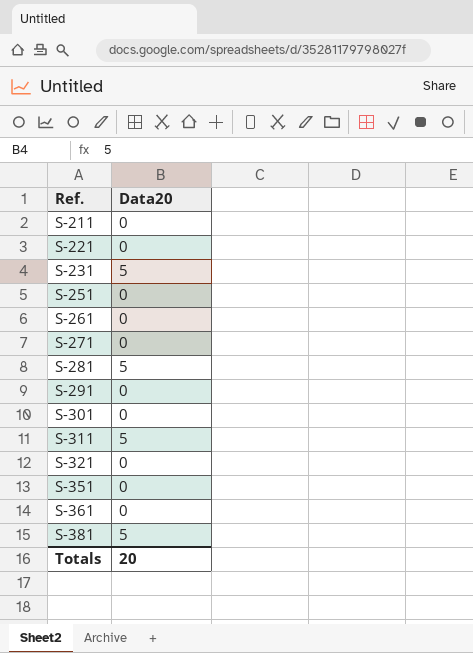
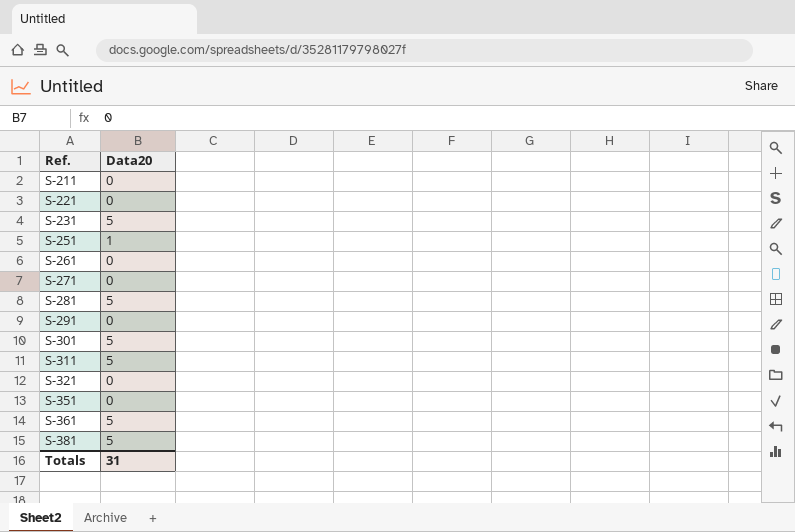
S-251 | Data20: 0 -> 1
S-301 | Data20: 0 -> 5
S-361 | Data20: 0 -> 5
Totals | Data20: 20 -> 31

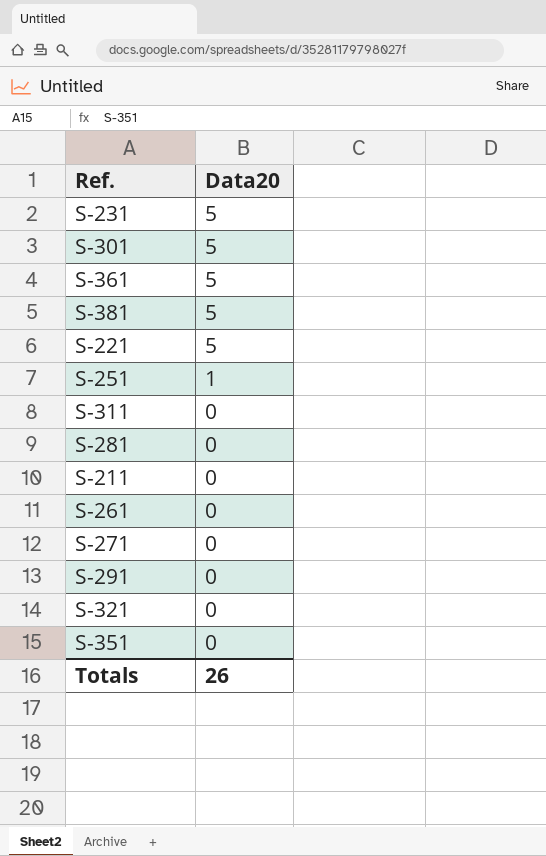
row order: Ref. ascending -> Data20 descending
S-221 | Data20: 0 -> 5
S-311 | Data20: 5 -> 0
S-281 | Data20: 5 -> 0
Totals | Data20: 31 -> 26

